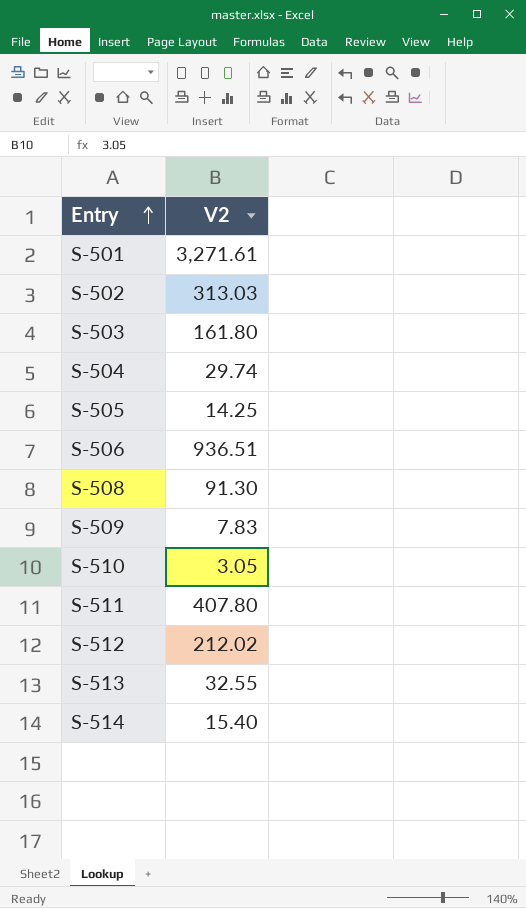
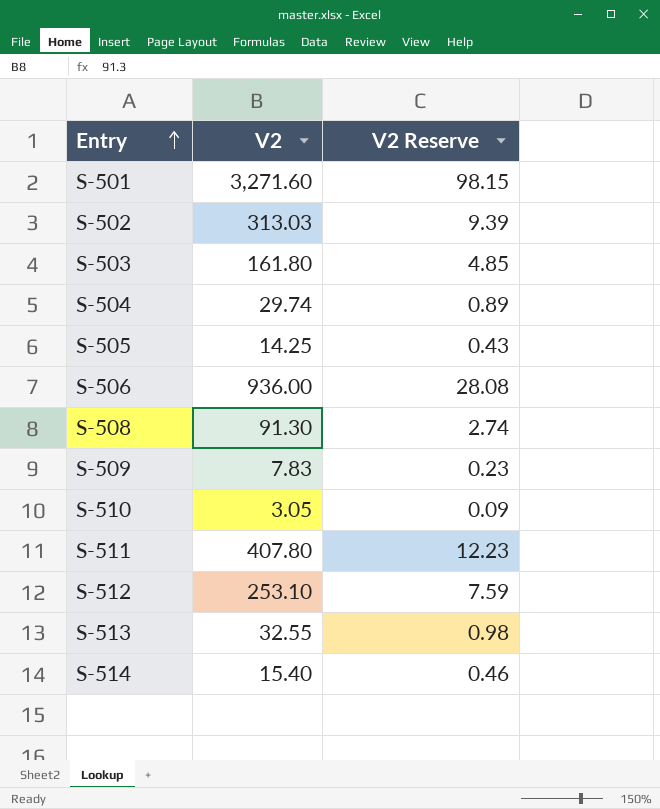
column V2 Reserve | formula: none -> [V2] * 0.03
S-501 | V2: 3,271.61 -> 3,271.60
S-506 | V2: 936.51 -> 936.00
S-512 | V2: 212.02 -> 253.10

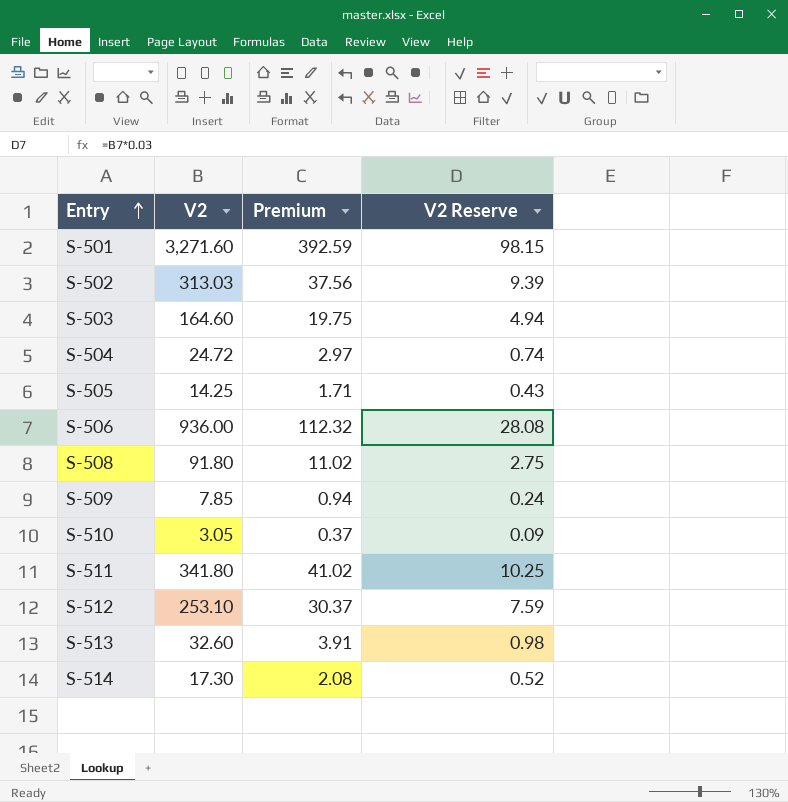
column Premium | formula: none -> [V2] * 0.12
S-503 | V2: 161.80 -> 164.60
S-503 | V2 Reserve: 4.85 -> 4.94
S-504 | V2: 29.74 -> 24.72
S-504 | V2 Reserve: 0.89 -> 0.74
S-508 | V2: 91.30 -> 91.80
S-508 | V2 Reserve: 2.74 -> 2.75
S-509 | V2: 7.83 -> 7.85
S-509 | V2 Reserve: 0.23 -> 0.24
S-511 | V2: 407.80 -> 341.80
S-511 | V2 Reserve: 12.23 -> 10.25
S-513 | V2: 32.55 -> 32.60
S-514 | V2: 15.40 -> 17.30
S-514 | V2 Reserve: 0.46 -> 0.52

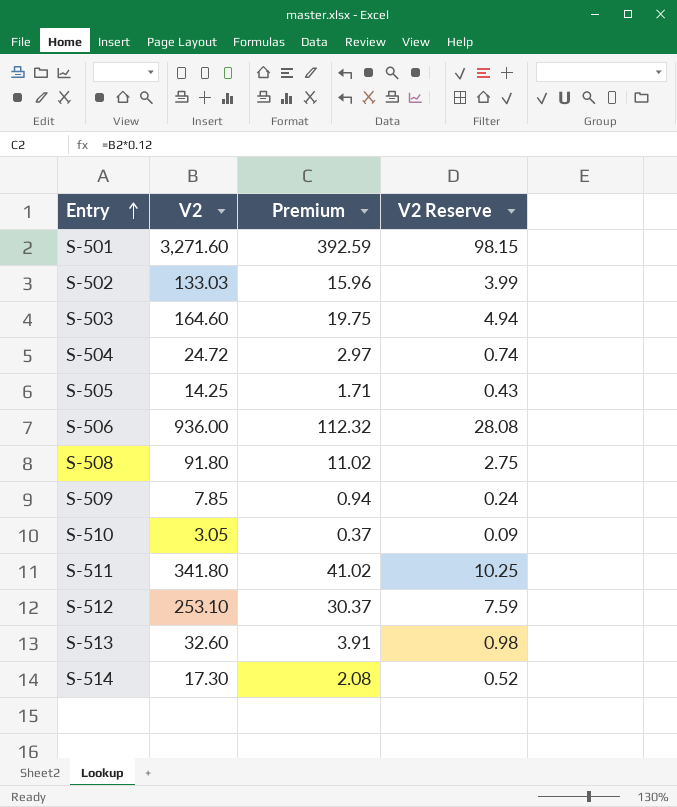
S-502 | V2: 313.03 -> 133.03
S-502 | Premium: 37.56 -> 15.96
S-502 | V2 Reserve: 9.39 -> 3.99

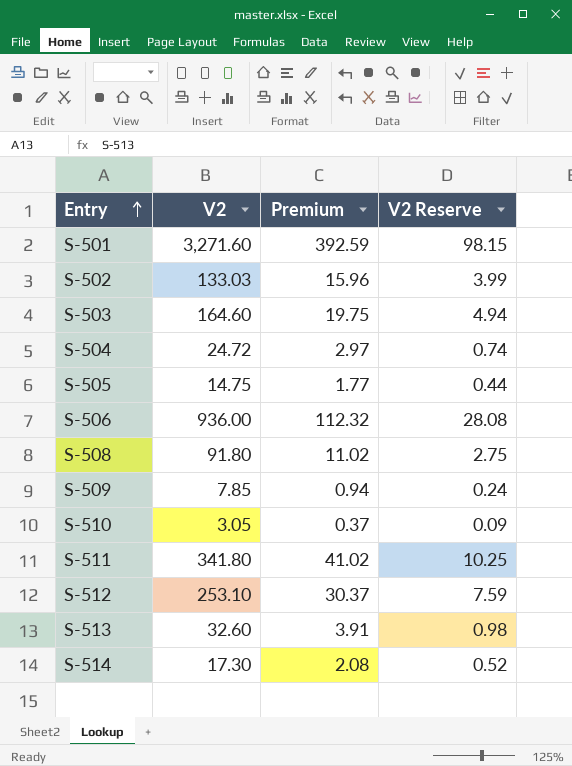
S-505 | V2: 14.25 -> 14.75
S-505 | Premium: 1.71 -> 1.77
S-505 | V2 Reserve: 0.43 -> 0.44

